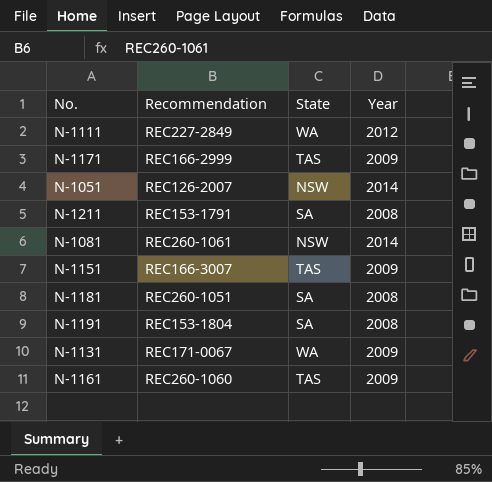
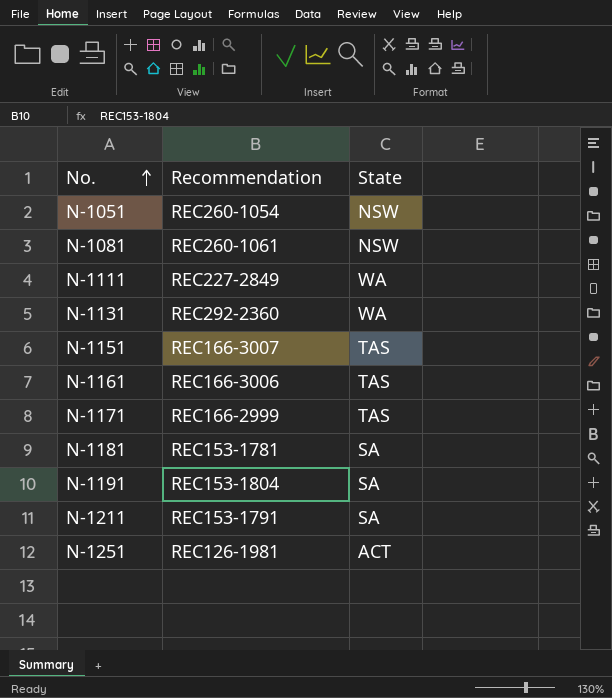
row order: none -> No. ascending
column Year | position: 4 -> none
N-1051 | Recommendation: REC126-2007 -> REC260-1054
N-1131 | Recommendation: REC171-0067 -> REC292-2360
N-1161 | Recommendation: REC260-1060 -> REC166-3006
N-1181 | Recommendation: REC260-1051 -> REC153-1781
row N-1251: none -> REC126-1981 | ACT

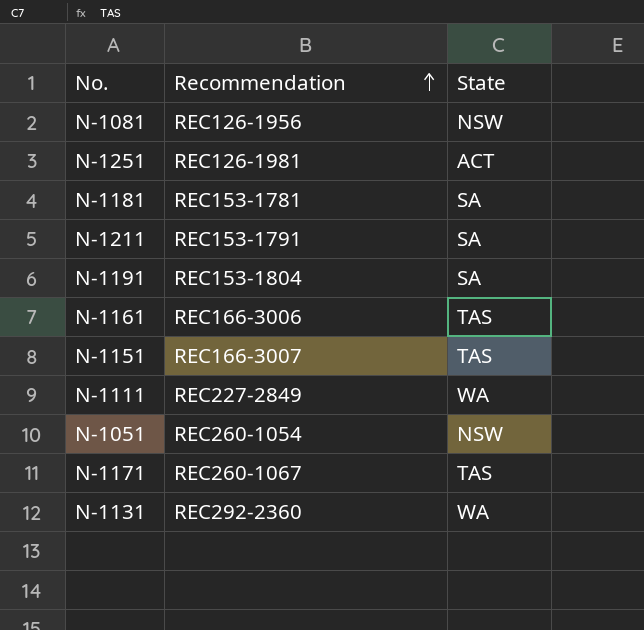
row order: No. ascending -> Recommendation ascending
N-1081 | Recommendation: REC260-1061 -> REC126-1956
N-1171 | Recommendation: REC166-2999 -> REC260-1067

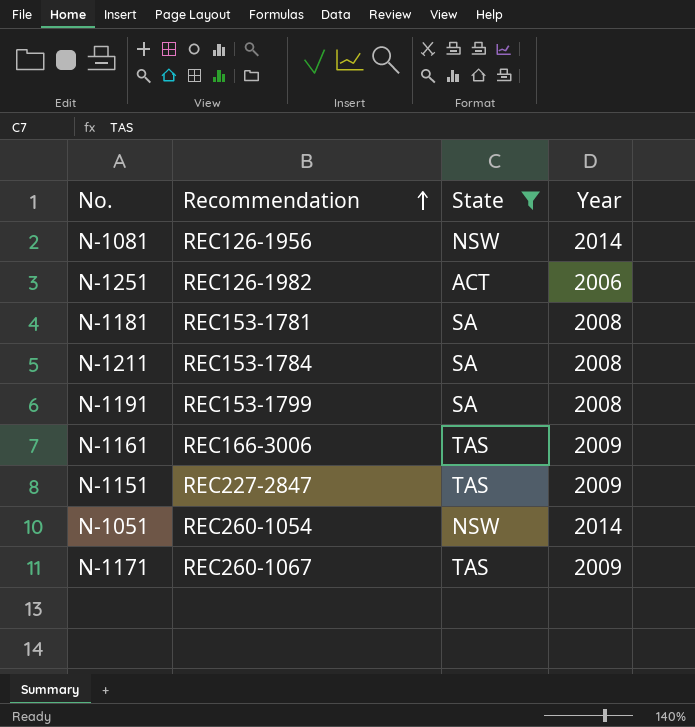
filter: none -> State != WA
column Year | position: none -> 4
N-1251 | Recommendation: REC126-1981 -> REC126-1982
N-1211 | Recommendation: REC153-1791 -> REC153-1784
N-1191 | Recommendation: REC153-1804 -> REC153-1799
N-1151 | Recommendation: REC166-3007 -> REC227-2847

